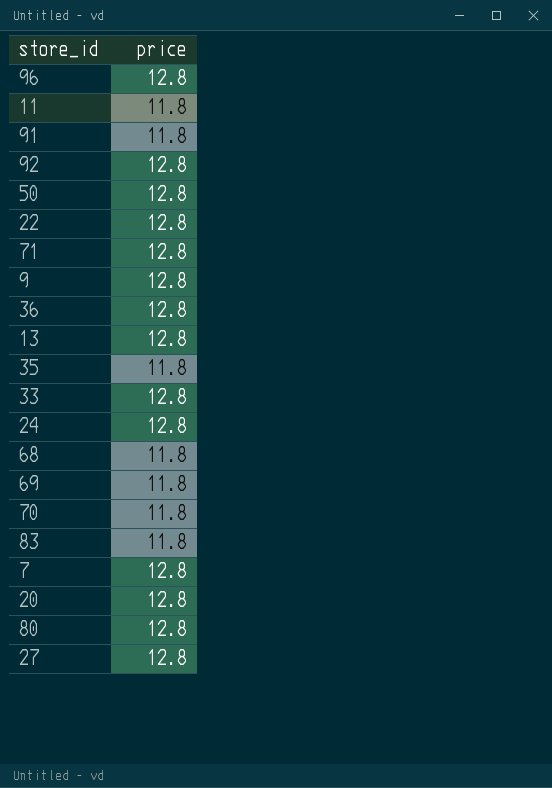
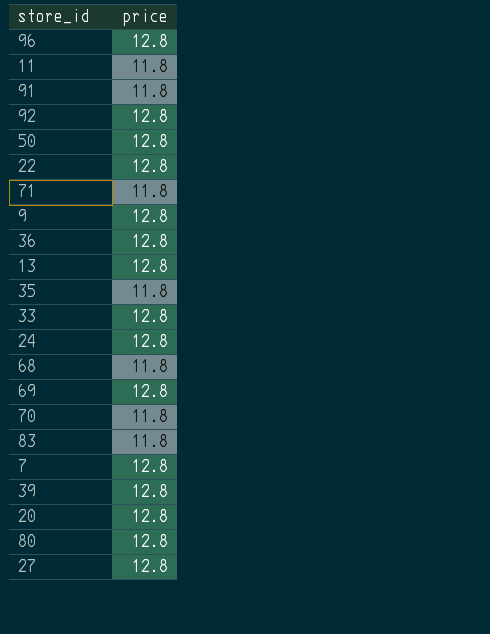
71 | price: 12.8 -> 11.8
69 | price: 11.8 -> 12.8
row 39: none -> 12.8

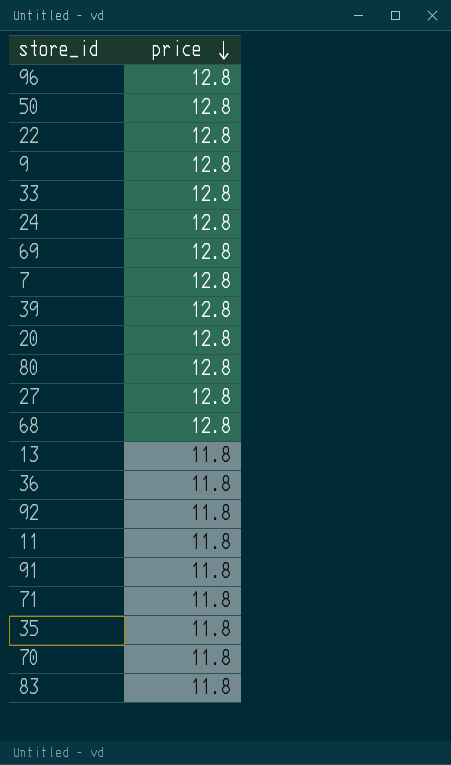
row order: none -> price descending
68 | price: 11.8 -> 12.8
13 | price: 12.8 -> 11.8
36 | price: 12.8 -> 11.8
92 | price: 12.8 -> 11.8

